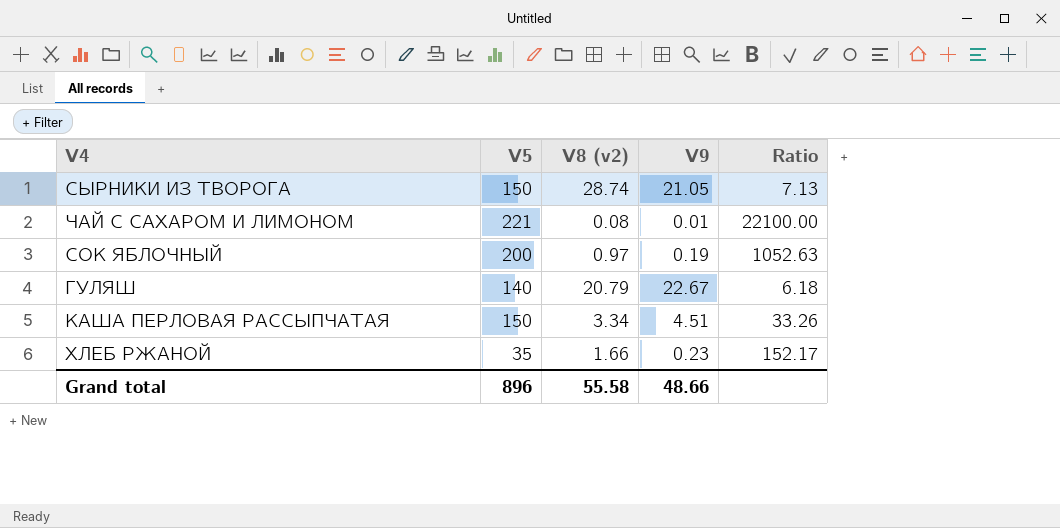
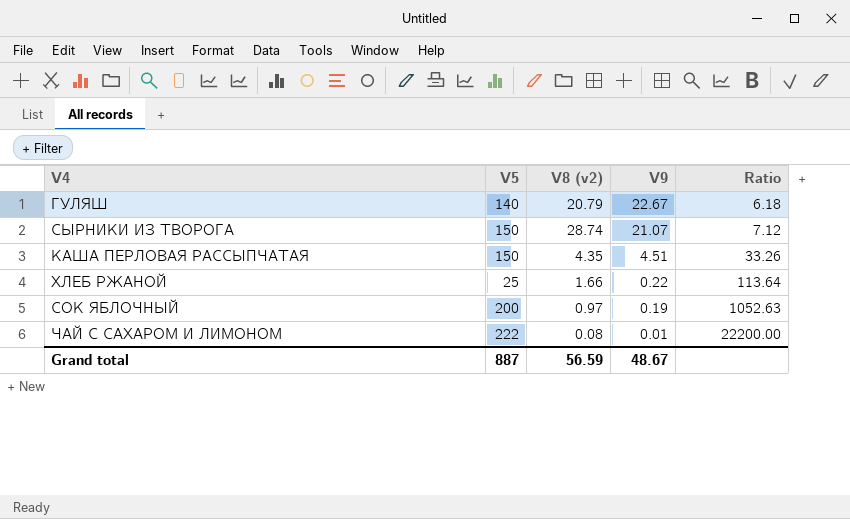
row order: none -> V9 descending
СЫРНИКИ ИЗ ТВОРОГА | V9: 21.05 -> 21.07
СЫРНИКИ ИЗ ТВОРОГА | Ratio: 7.13 -> 7.12
КАША ПЕРЛОВАЯ РАССЫПЧАТАЯ | V8 (v2): 3.34 -> 4.35
ХЛЕБ РЖАНОЙ | V5: 35 -> 25
ХЛЕБ РЖАНОЙ | V9: 0.23 -> 0.22
ХЛЕБ РЖАНОЙ | Ratio: 152.17 -> 113.64
ЧАЙ С САХАРОМ И ЛИМОНОМ | V5: 221 -> 222
ЧАЙ С САХАРОМ И ЛИМОНОМ | Ratio: 22100.00 -> 22200.00
Grand total | V5: 896 -> 887
Grand total | V8 (v2): 55.58 -> 56.59
Grand total | V9: 48.66 -> 48.67

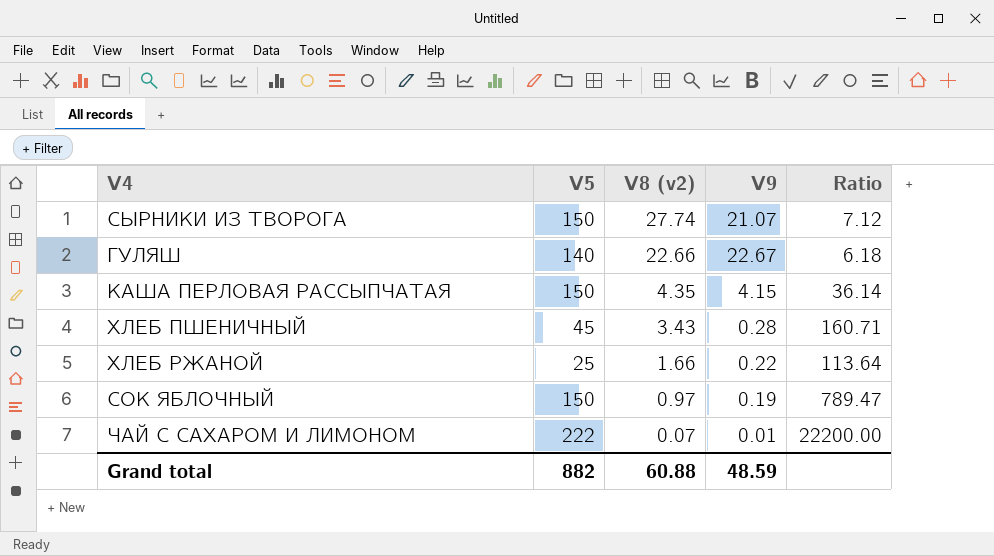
row order: V9 descending -> V8 (v2) descending
СЫРНИКИ ИЗ ТВОРОГА | V8 (v2): 28.74 -> 27.74
ГУЛЯШ | V8 (v2): 20.79 -> 22.66
КАША ПЕРЛОВАЯ РАССЫПЧАТАЯ | V9: 4.51 -> 4.15
КАША ПЕРЛОВАЯ РАССЫПЧАТАЯ | Ratio: 33.26 -> 36.14
row ХЛЕБ ПШЕНИЧНЫЙ: none -> 45 | 3.43 | 0.28 | 160.71
СОК ЯБЛОЧНЫЙ | V5: 200 -> 150
СОК ЯБЛОЧНЫЙ | Ratio: 1052.63 -> 789.47
ЧАЙ С САХАРОМ И ЛИМОНОМ | V8 (v2): 0.08 -> 0.07
Grand total | V5: 887 -> 882
Grand total | V8 (v2): 56.59 -> 60.88
Grand total | V9: 48.67 -> 48.59

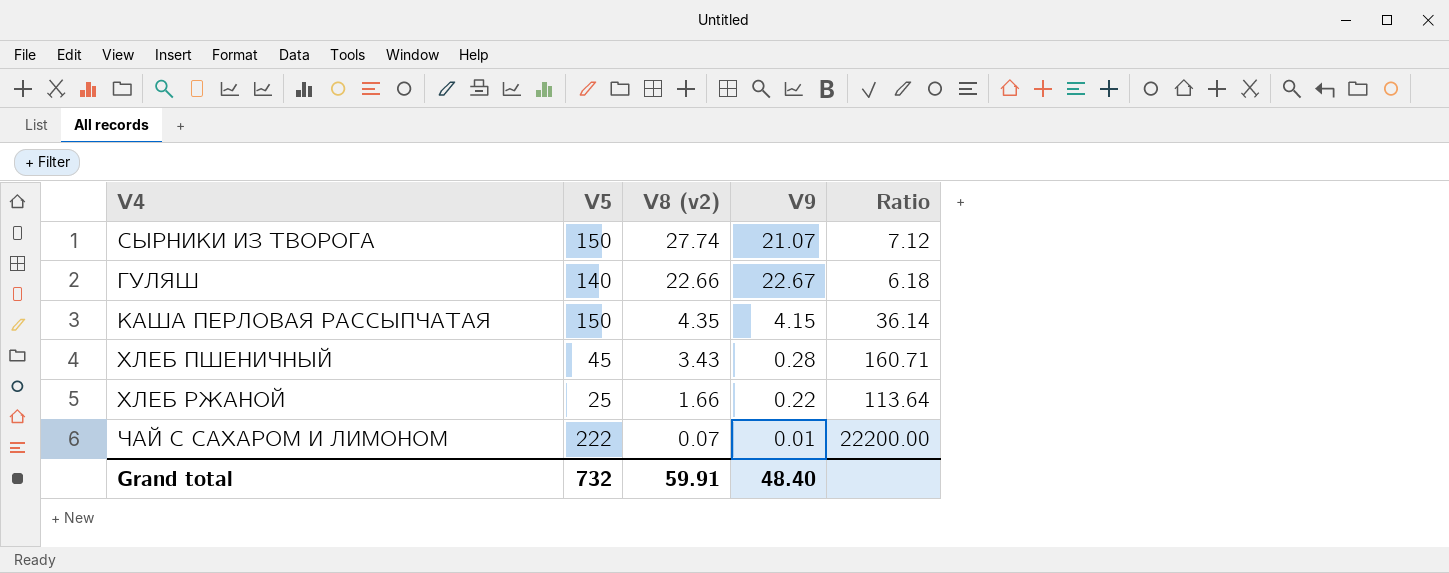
row СОК ЯБЛОЧНЫЙ: 150 | 0.97 | 0.19 | 789.47 -> none
Grand total | V5: 882 -> 732
Grand total | V8 (v2): 60.88 -> 59.91
Grand total | V9: 48.59 -> 48.40

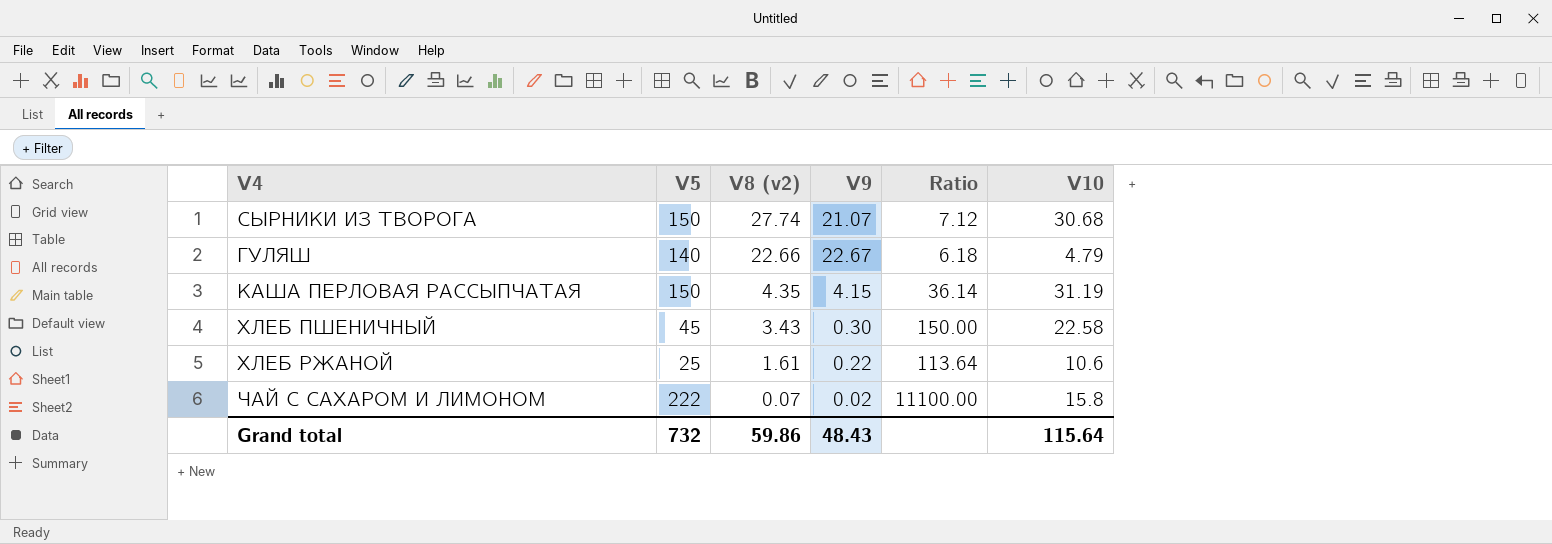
column V10 | position: none -> 6
ХЛЕБ ПШЕНИЧНЫЙ | V9: 0.28 -> 0.30
ХЛЕБ ПШЕНИЧНЫЙ | Ratio: 160.71 -> 150.00
ХЛЕБ РЖАНОЙ | V8 (v2): 1.66 -> 1.61
ЧАЙ С САХАРОМ И ЛИМОНОМ | V9: 0.01 -> 0.02
ЧАЙ С САХАРОМ И ЛИМОНОМ | Ratio: 22200.00 -> 11100.00
Grand total | V8 (v2): 59.91 -> 59.86
Grand total | V9: 48.40 -> 48.43

